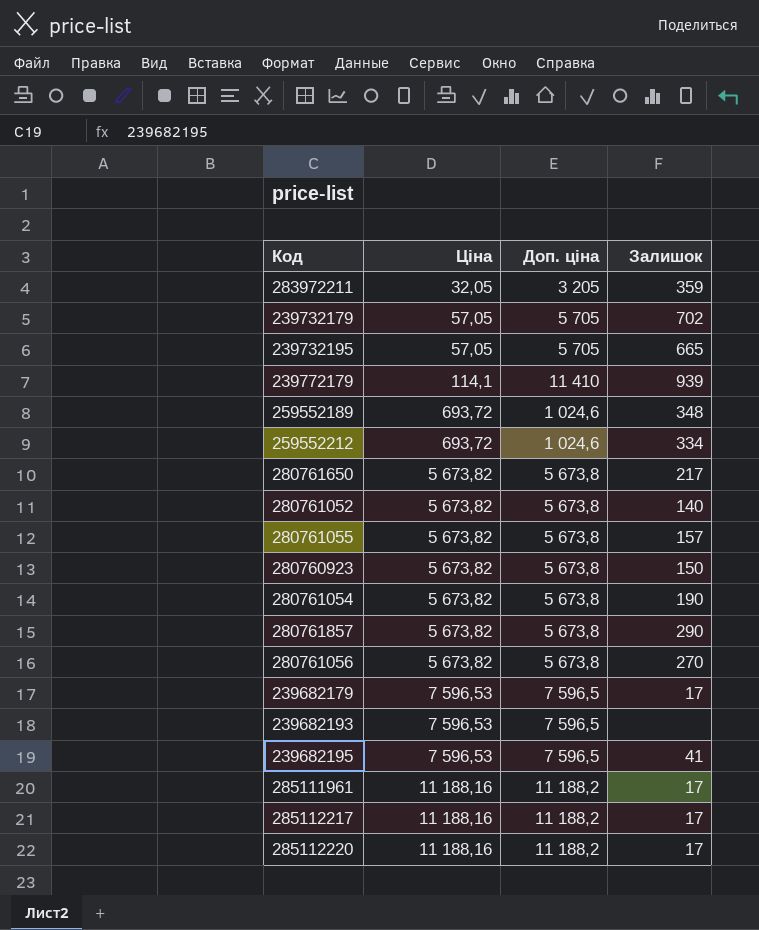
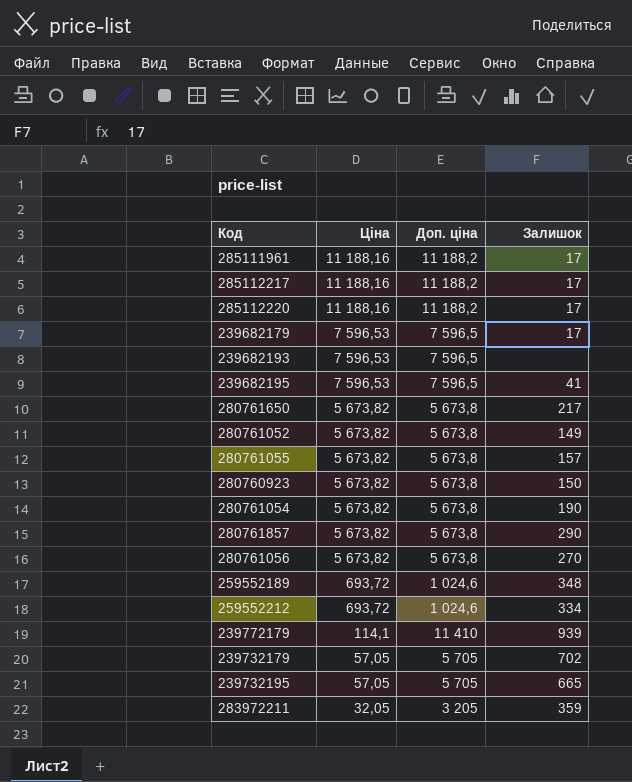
row order: Ціна ascending -> Ціна descending
280761052 | Залишок: 140 -> 149

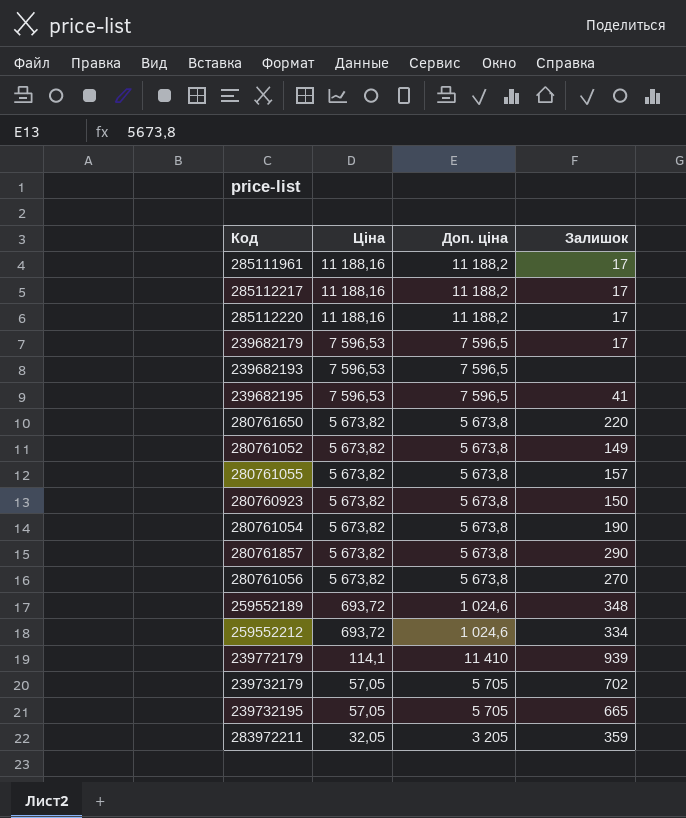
280761650 | Залишок: 217 -> 220

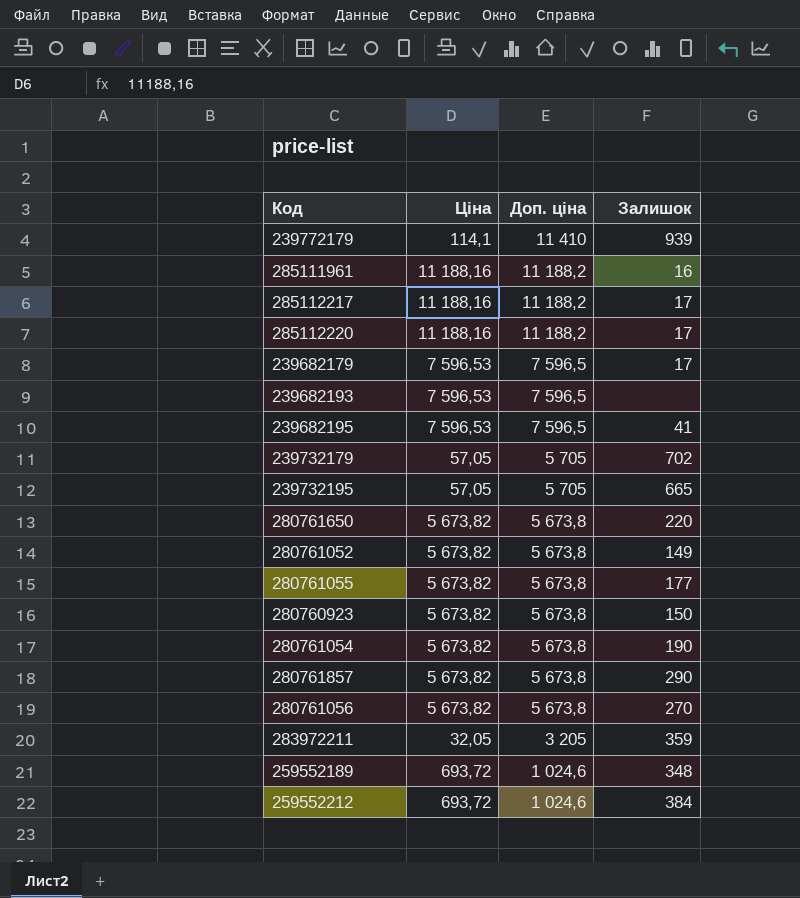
row order: Ціна descending -> Доп. ціна descending
285111961 | Залишок: 17 -> 16
280761055 | Залишок: 157 -> 177
259552212 | Залишок: 334 -> 384

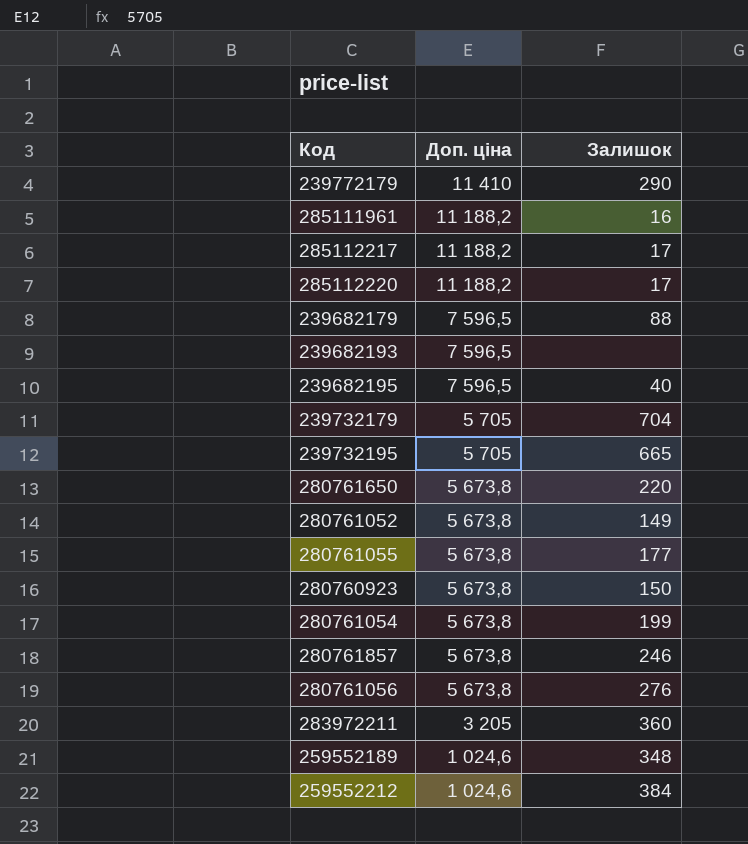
column Ціна | position: 2 -> none
239772179 | Залишок: 939 -> 290
239682179 | Залишок: 17 -> 88
239682195 | Залишок: 41 -> 40
239732179 | Залишок: 702 -> 704
280761054 | Залишок: 190 -> 199
280761857 | Залишок: 290 -> 246
280761056 | Залишок: 270 -> 276
283972211 | Залишок: 359 -> 360

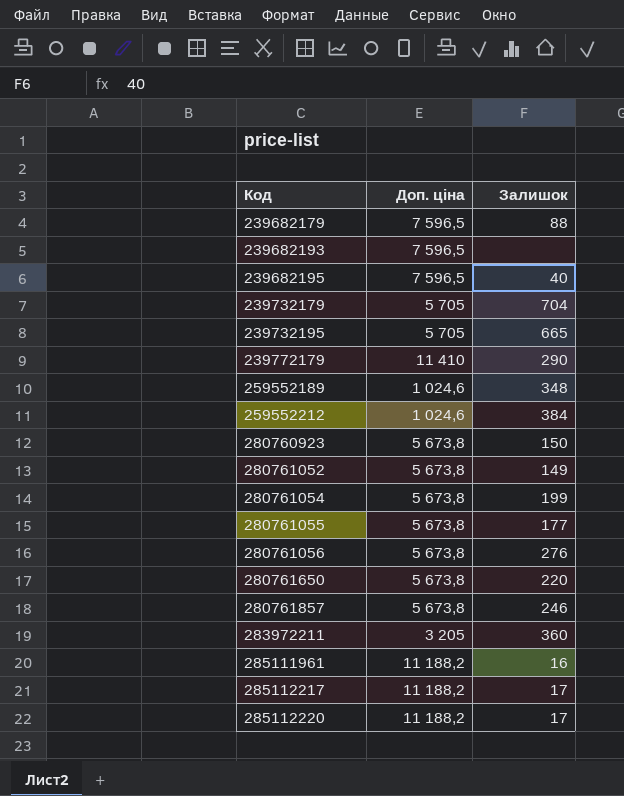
row order: Доп. ціна descending -> Код ascending

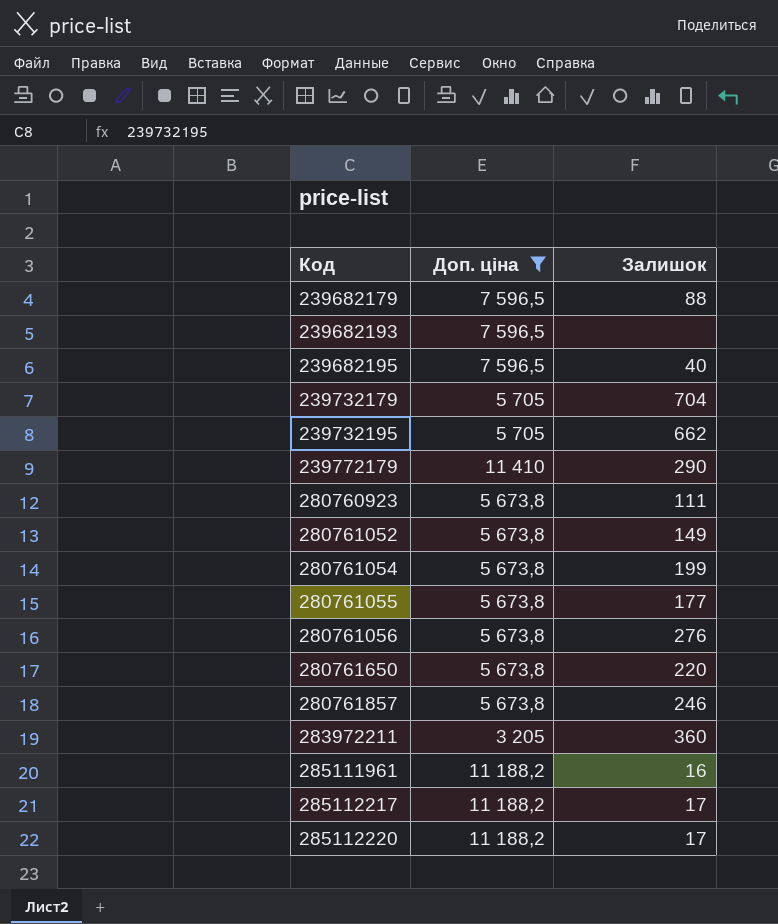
filter: none -> Доп. ціна != 1 024,6
239732195 | Залишок: 665 -> 662
280760923 | Залишок: 150 -> 111

